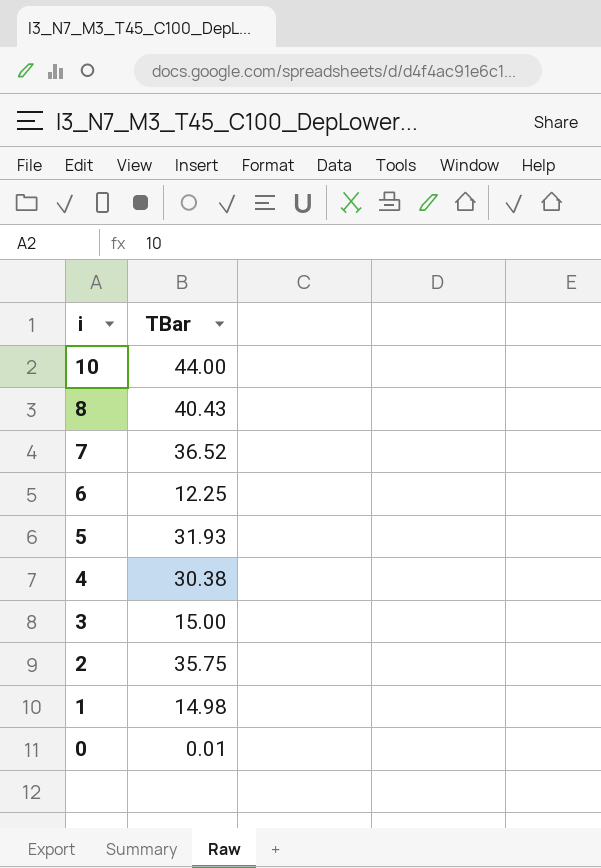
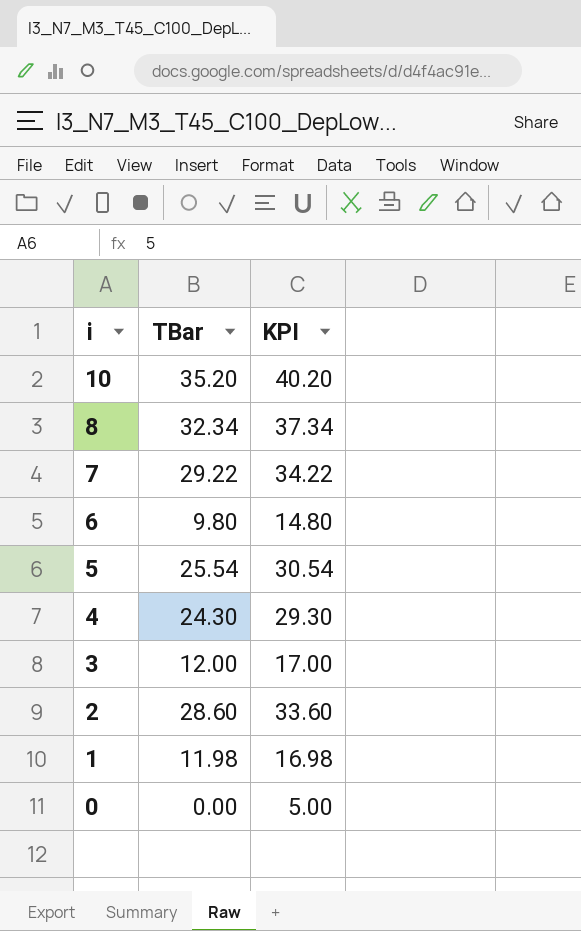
column KPI | formula: none -> [TBar] + 5
10 | TBar: 44.00 -> 35.20
8 | TBar: 40.43 -> 32.34
7 | TBar: 36.52 -> 29.22
6 | TBar: 12.25 -> 9.80
5 | TBar: 31.93 -> 25.54
4 | TBar: 30.38 -> 24.30
3 | TBar: 15.00 -> 12.00
2 | TBar: 35.75 -> 28.60
1 | TBar: 14.98 -> 11.98
0 | TBar: 0.01 -> 0.00

